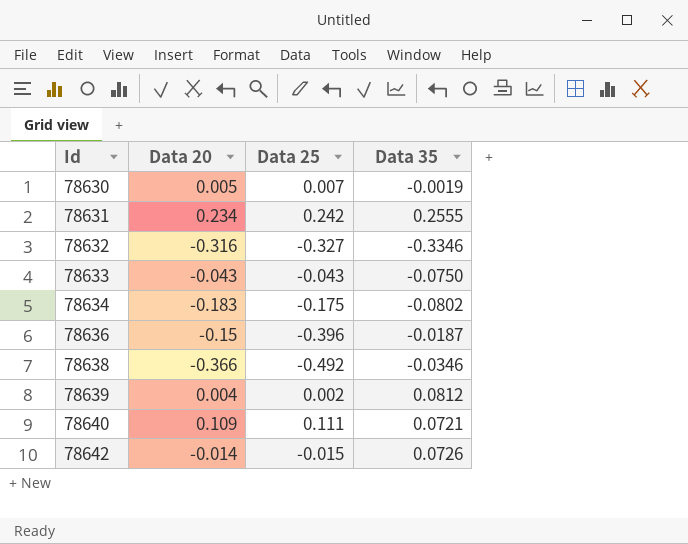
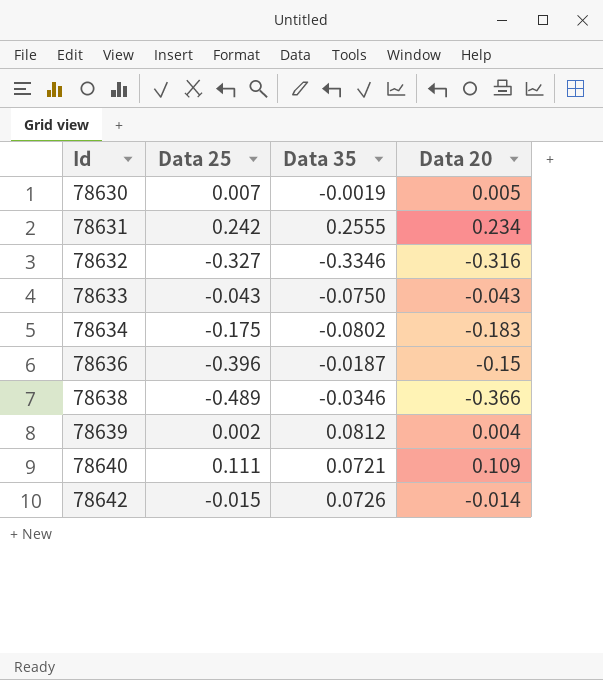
column Data 20 | position: 2 -> 4
78638 | Data 25: -0.492 -> -0.489

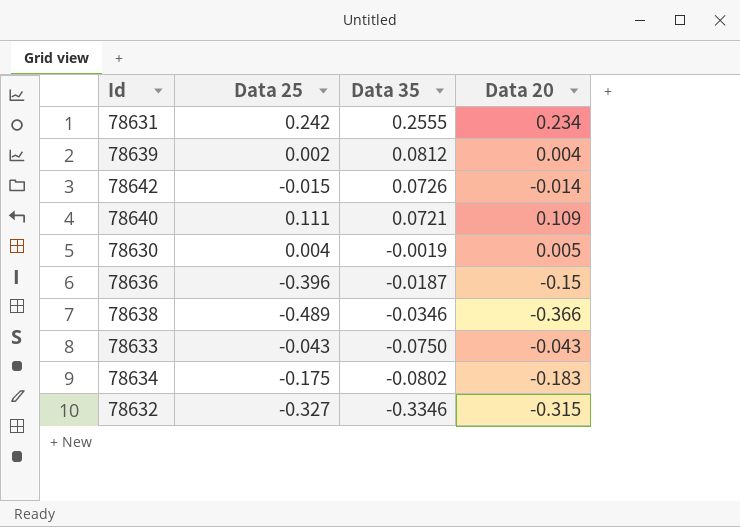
row order: Id ascending -> Data 35 descending
78630 | Data 25: 0.007 -> 0.004
78632 | Data 20: -0.316 -> -0.315

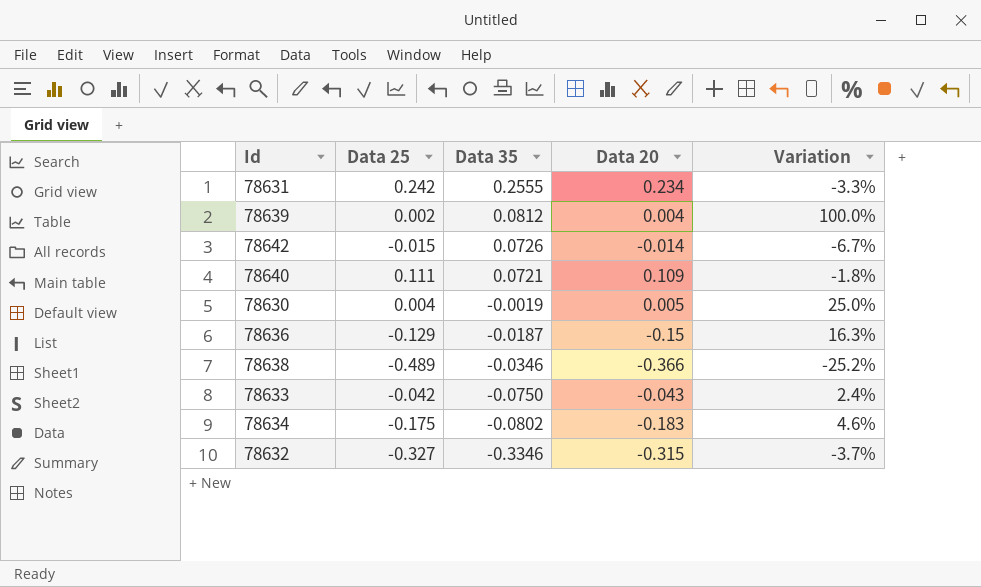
column Variation | formula: none -> ([Data 20] - [Data 25]) / [Data 25]
78636 | Data 25: -0.396 -> -0.129
78633 | Data 25: -0.043 -> -0.042

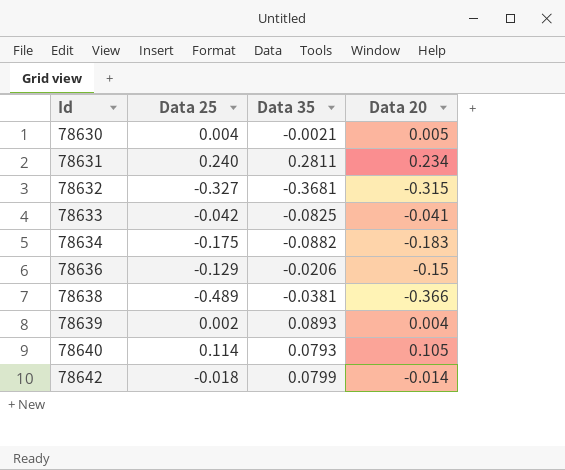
row order: Data 35 descending -> Id ascending
column Variation | formula: ([Data 20] - [Data 25]) / [Data 25] -> none
78630 | Data 35: -0.0019 -> -0.0021
78631 | Data 25: 0.242 -> 0.240
78631 | Data 35: 0.2555 -> 0.2811
78632 | Data 35: -0.3346 -> -0.3681
78633 | Data 35: -0.0750 -> -0.0825
78633 | Data 20: -0.043 -> -0.041
78634 | Data 35: -0.0802 -> -0.0882
78636 | Data 35: -0.0187 -> -0.0206
78638 | Data 35: -0.0346 -> -0.0381
78639 | Data 35: 0.0812 -> 0.0893
78640 | Data 25: 0.111 -> 0.114
78640 | Data 35: 0.0721 -> 0.0793
78640 | Data 20: 0.109 -> 0.105
78642 | Data 25: -0.015 -> -0.018
78642 | Data 35: 0.0726 -> 0.0799

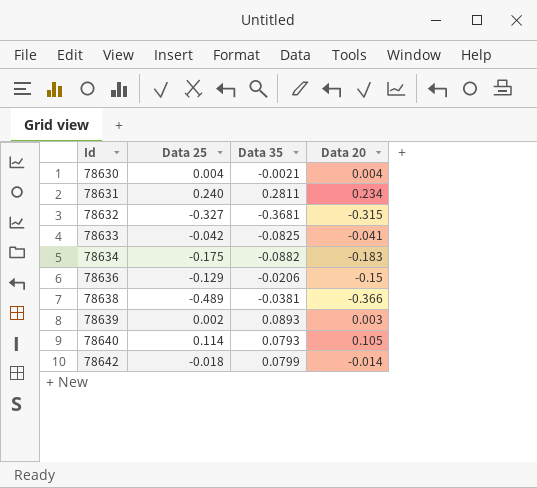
78630 | Data 20: 0.005 -> 0.004
78639 | Data 20: 0.004 -> 0.003

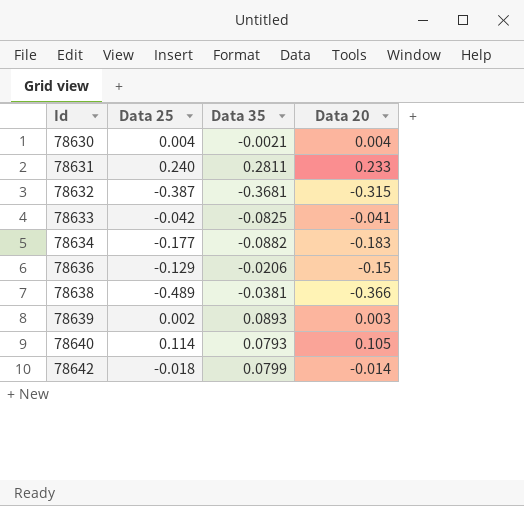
78631 | Data 20: 0.234 -> 0.233
78632 | Data 25: -0.327 -> -0.387
78634 | Data 25: -0.175 -> -0.177

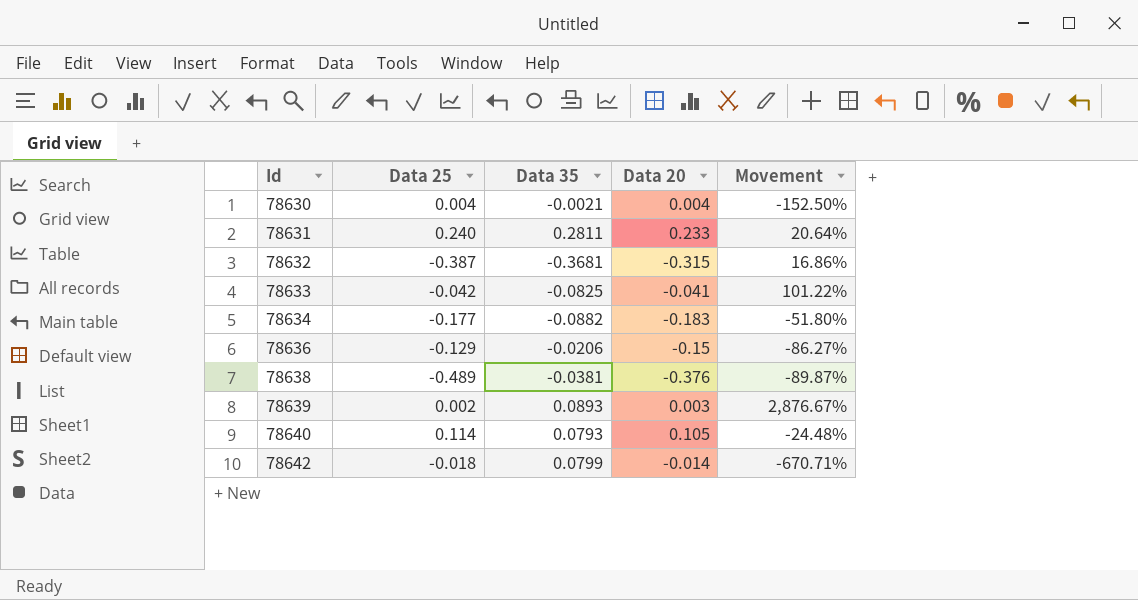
column Movement | formula: none -> ([Data 35] - [Data 20]) / [Data 20]
78638 | Data 20: -0.366 -> -0.376

